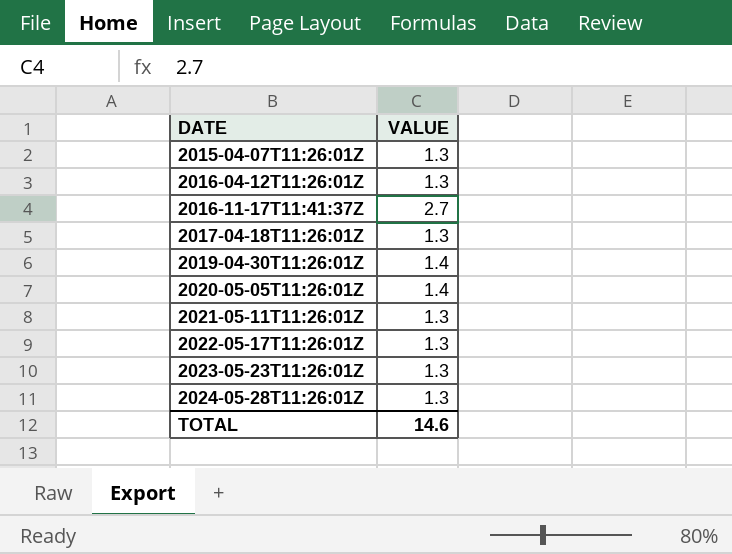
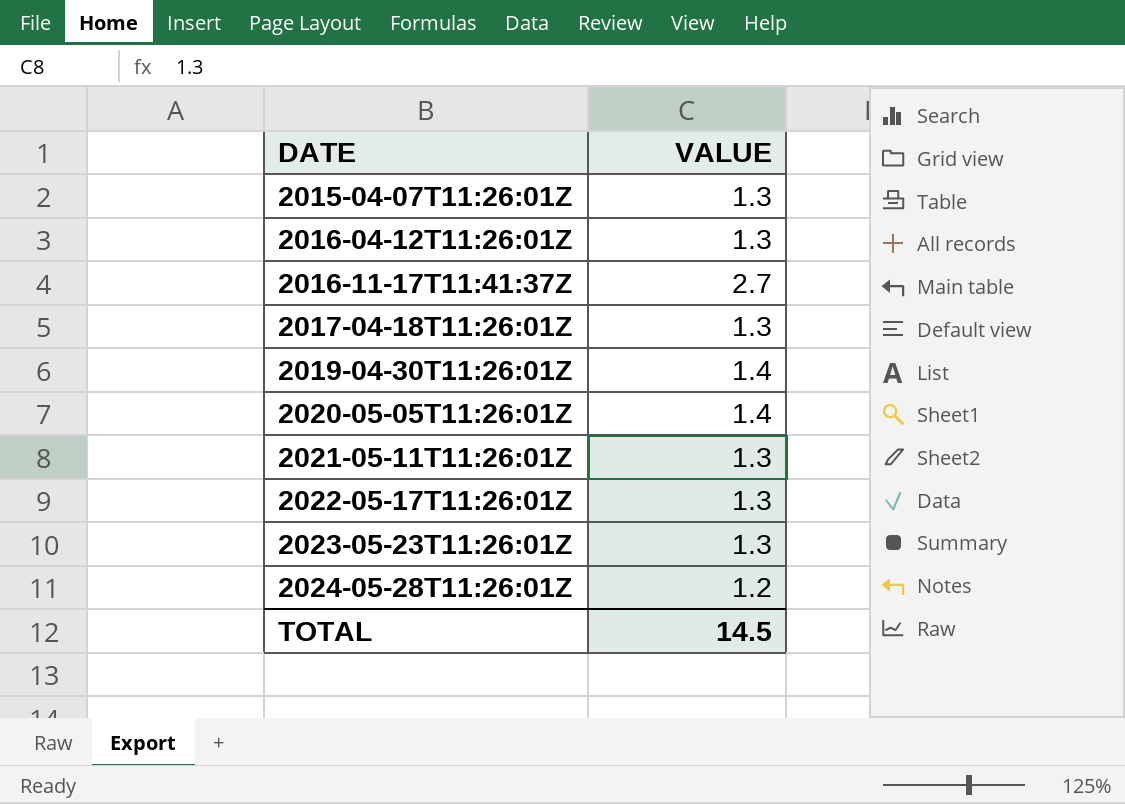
2024-05-28T11:26:01Z | VALUE: 1.3 -> 1.2
TOTAL | VALUE: 14.6 -> 14.5

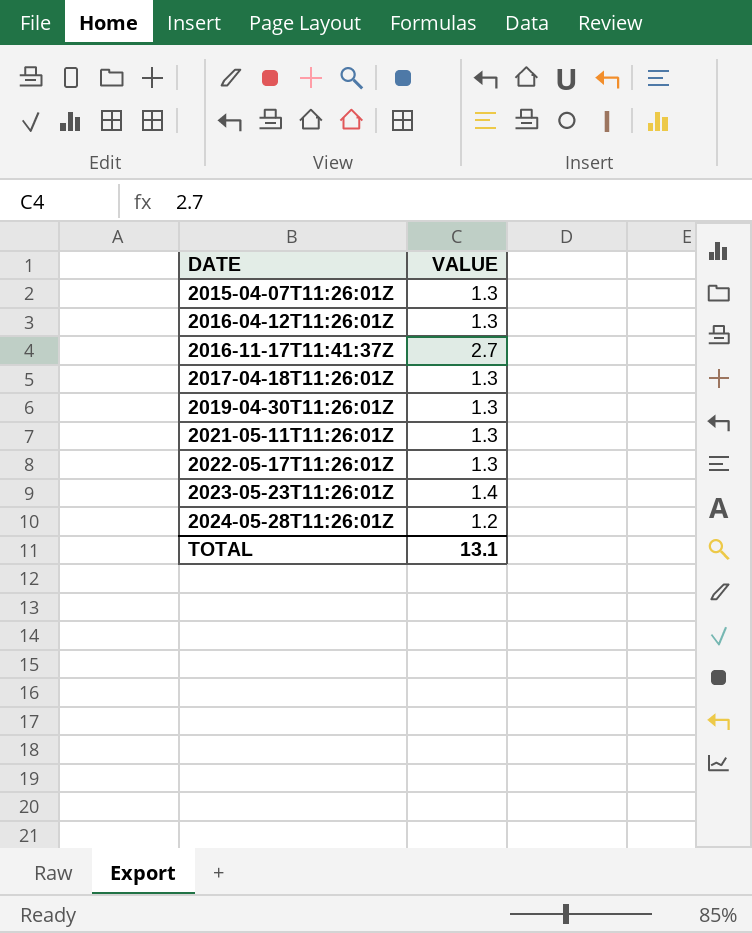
row 2020-05-05T11:26:01Z: 1.4 -> none
2019-04-30T11:26:01Z | VALUE: 1.4 -> 1.3
2023-05-23T11:26:01Z | VALUE: 1.3 -> 1.4
TOTAL | VALUE: 14.5 -> 13.1

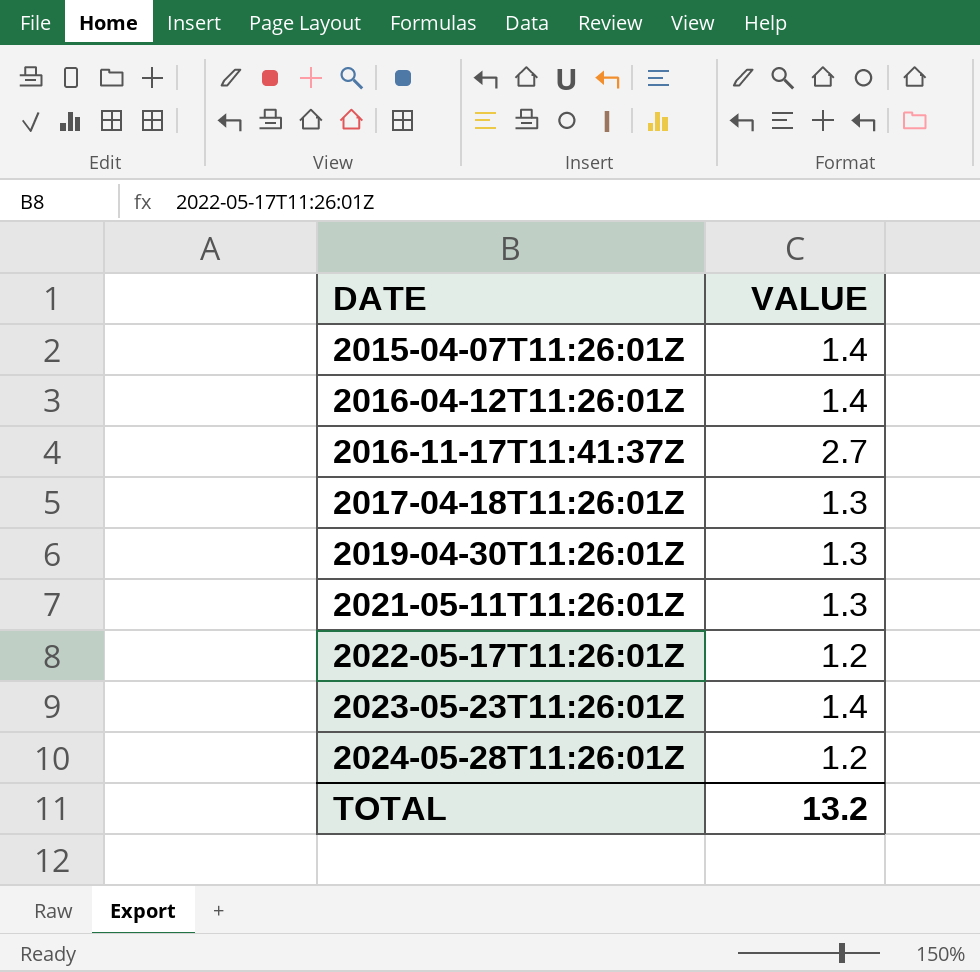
2015-04-07T11:26:01Z | VALUE: 1.3 -> 1.4
2016-04-12T11:26:01Z | VALUE: 1.3 -> 1.4
2022-05-17T11:26:01Z | VALUE: 1.3 -> 1.2
TOTAL | VALUE: 13.1 -> 13.2

